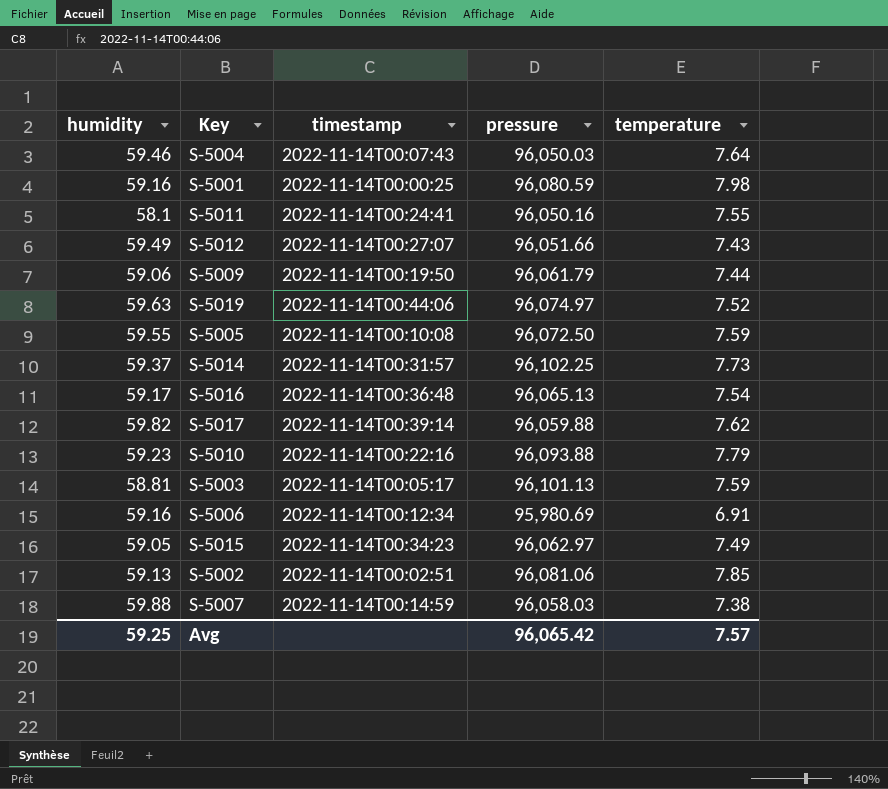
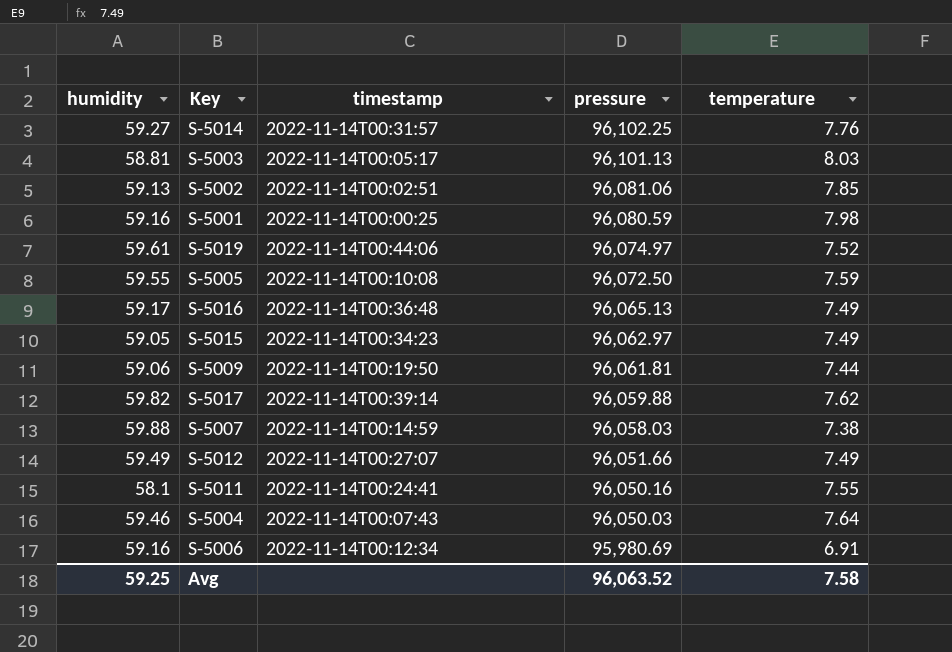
row order: none -> pressure descending
row S-5010: 59.23 | 2022-11-14T00:22:16 | 96,093.88 | 7.79 -> none
S-5014 | humidity: 59.37 -> 59.27
S-5014 | temperature: 7.73 -> 7.76
S-5003 | temperature: 7.59 -> 8.03
S-5019 | humidity: 59.63 -> 59.61
S-5016 | temperature: 7.54 -> 7.49
S-5009 | pressure: 96,061.79 -> 96,061.81
S-5012 | temperature: 7.43 -> 7.49
Avg | pressure: 96,065.42 -> 96,063.52
Avg | temperature: 7.57 -> 7.58

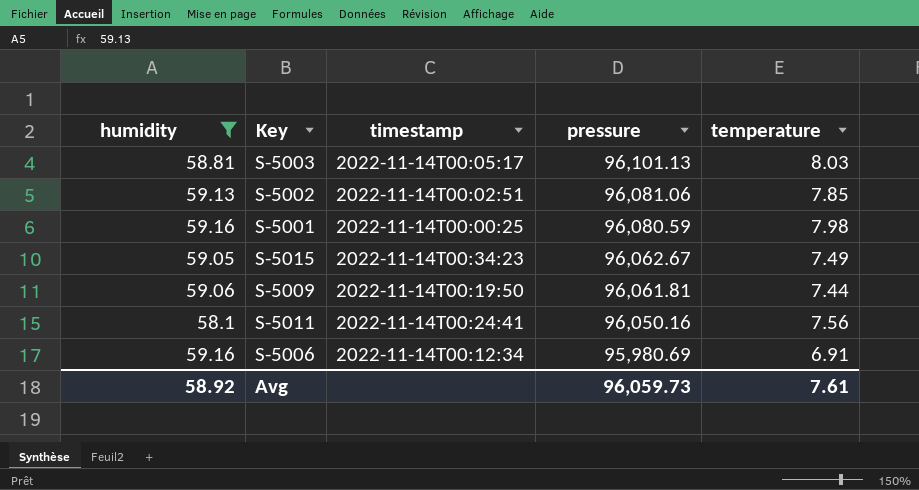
filter: none -> humidity <= 59.16
S-5015 | pressure: 96,062.97 -> 96,062.67
S-5011 | temperature: 7.55 -> 7.56
Avg | humidity: 59.25 -> 58.92
Avg | pressure: 96,063.52 -> 96,059.73
Avg | temperature: 7.58 -> 7.61

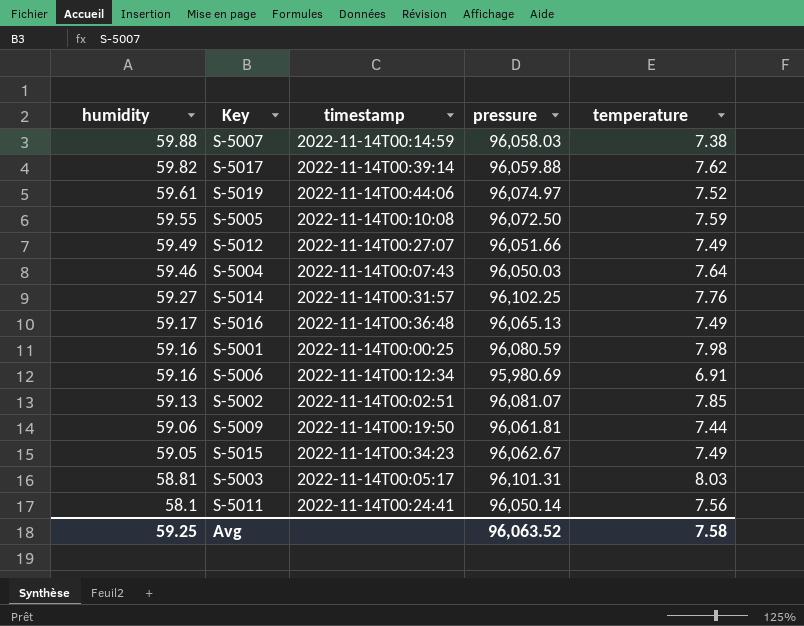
filter: humidity <= 59.16 -> none
row order: pressure descending -> humidity descending
S-5002 | pressure: 96,081.06 -> 96,081.07
S-5003 | pressure: 96,101.13 -> 96,101.31
S-5011 | pressure: 96,050.16 -> 96,050.14
Avg | humidity: 58.92 -> 59.25
Avg | pressure: 96,059.73 -> 96,063.52
Avg | temperature: 7.61 -> 7.58

